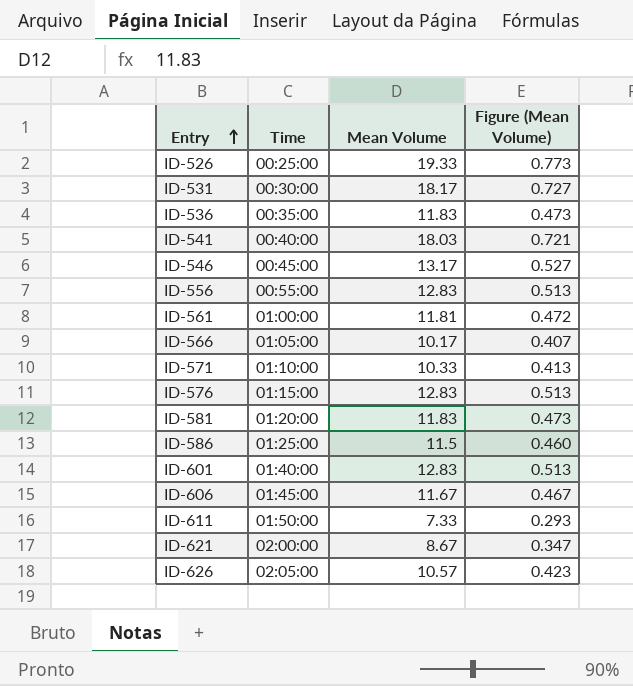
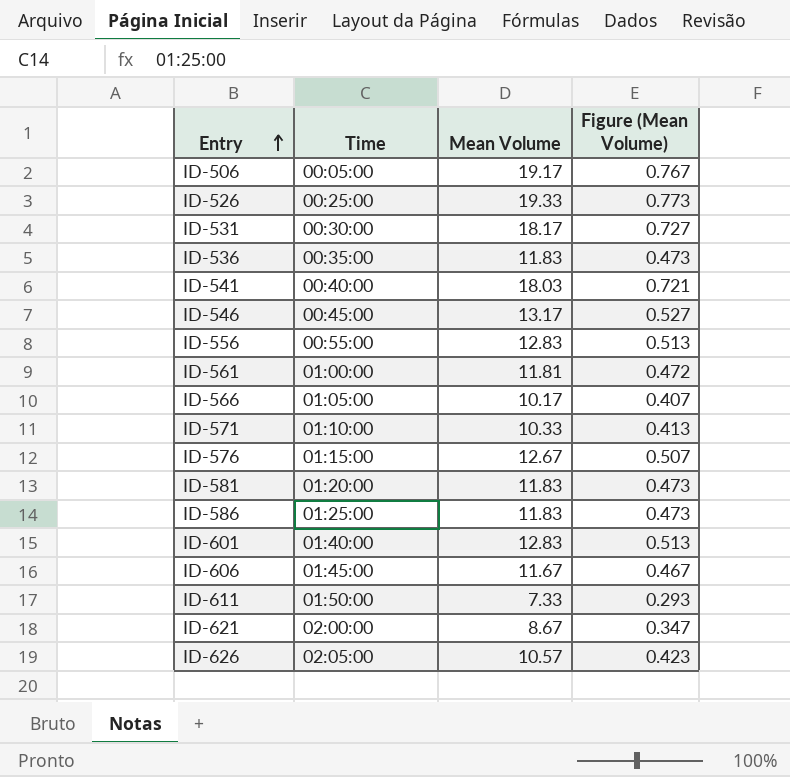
row ID-506: none -> 00:05:00 | 19.17 | 0.767
ID-576 | Mean Volume: 12.83 -> 12.67
ID-576 | Figure (Mean Volume): 0.513 -> 0.507
ID-586 | Mean Volume: 11.5 -> 11.83
ID-586 | Figure (Mean Volume): 0.460 -> 0.473

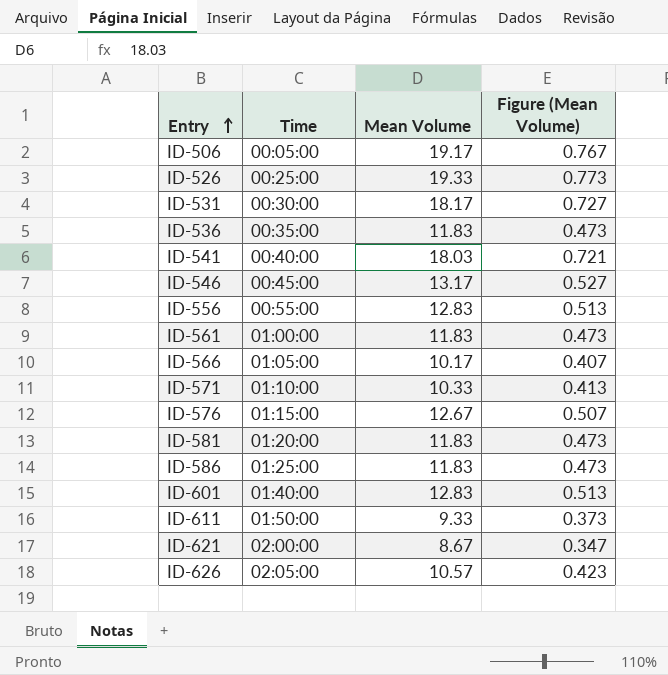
row ID-606: 01:45:00 | 11.67 | 0.467 -> none
ID-561 | Mean Volume: 11.81 -> 11.83
ID-561 | Figure (Mean Volume): 0.472 -> 0.473
ID-611 | Mean Volume: 7.33 -> 9.33
ID-611 | Figure (Mean Volume): 0.293 -> 0.373

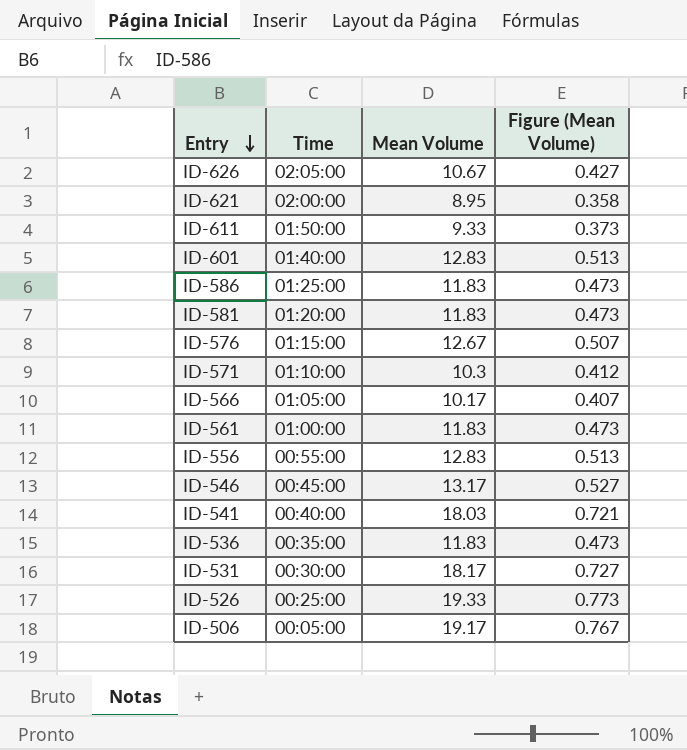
row order: Entry ascending -> Entry descending
ID-626 | Mean Volume: 10.57 -> 10.67
ID-626 | Figure (Mean Volume): 0.423 -> 0.427
ID-621 | Mean Volume: 8.67 -> 8.95
ID-621 | Figure (Mean Volume): 0.347 -> 0.358
ID-571 | Mean Volume: 10.33 -> 10.3
ID-571 | Figure (Mean Volume): 0.413 -> 0.412

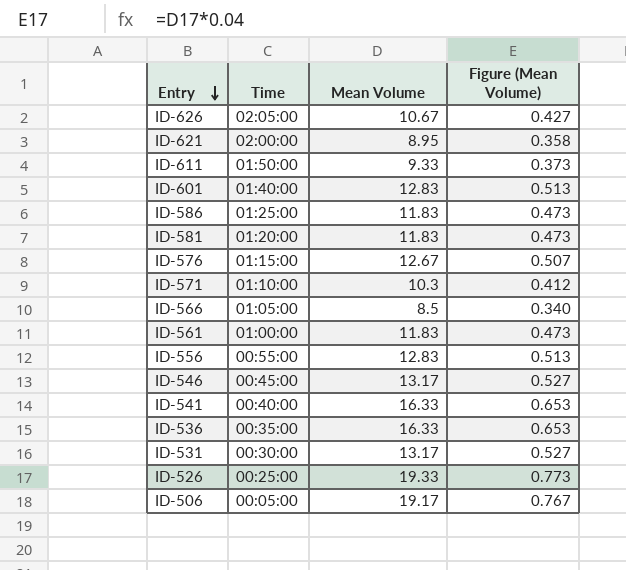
ID-566 | Mean Volume: 10.17 -> 8.5
ID-566 | Figure (Mean Volume): 0.407 -> 0.340
ID-541 | Mean Volume: 18.03 -> 16.33
ID-541 | Figure (Mean Volume): 0.721 -> 0.653
ID-536 | Mean Volume: 11.83 -> 16.33
ID-536 | Figure (Mean Volume): 0.473 -> 0.653
ID-531 | Mean Volume: 18.17 -> 13.17
ID-531 | Figure (Mean Volume): 0.727 -> 0.527

